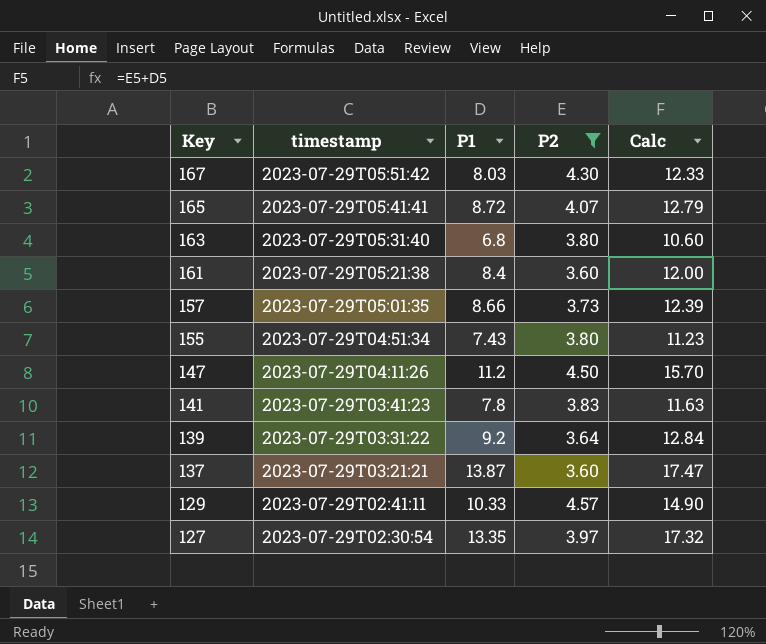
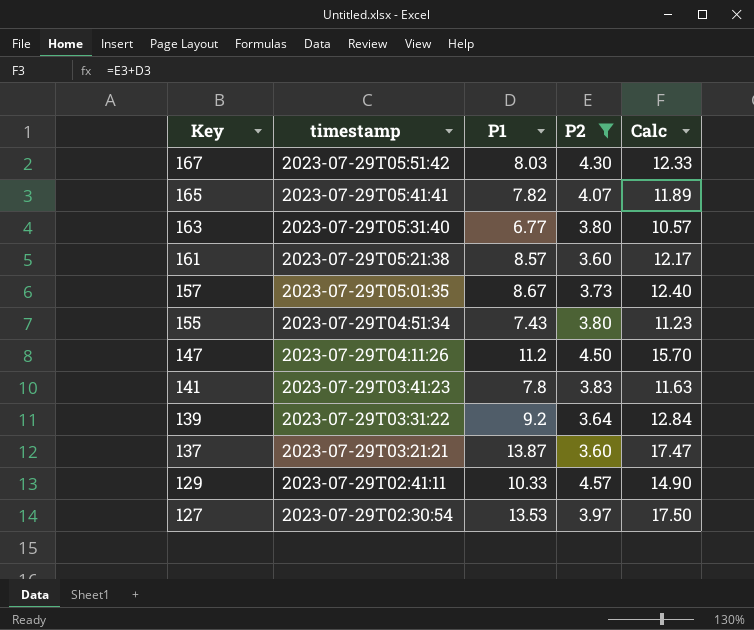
165 | P1: 8.72 -> 7.82
165 | Calc: 12.79 -> 11.89
163 | P1: 6.8 -> 6.77
163 | Calc: 10.60 -> 10.57
161 | P1: 8.4 -> 8.57
161 | Calc: 12.00 -> 12.17
157 | P1: 8.66 -> 8.67
157 | Calc: 12.39 -> 12.40
127 | P1: 13.35 -> 13.53
127 | Calc: 17.32 -> 17.50

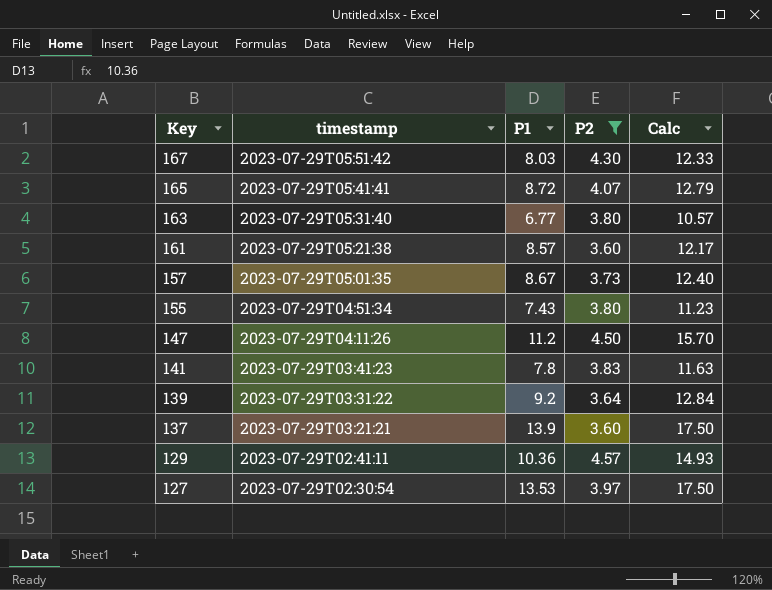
165 | P1: 7.82 -> 8.72
165 | Calc: 11.89 -> 12.79
137 | P1: 13.87 -> 13.9
137 | Calc: 17.47 -> 17.50
129 | P1: 10.33 -> 10.36
129 | Calc: 14.90 -> 14.93

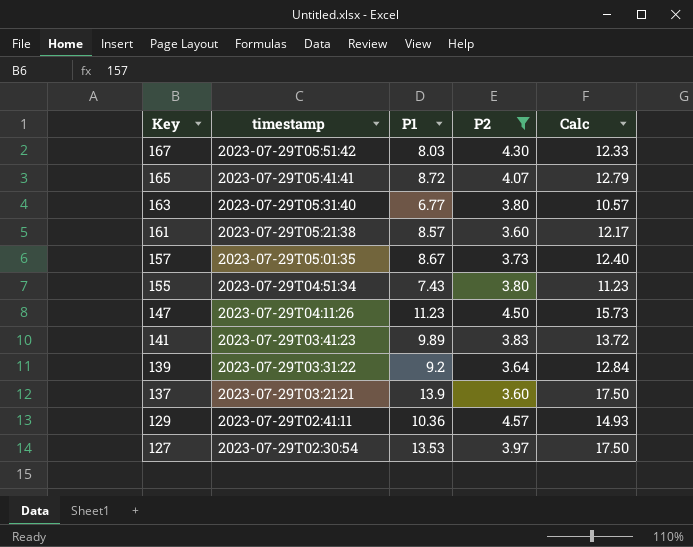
147 | P1: 11.2 -> 11.23
147 | Calc: 15.70 -> 15.73
141 | P1: 7.8 -> 9.89
141 | Calc: 11.63 -> 13.72

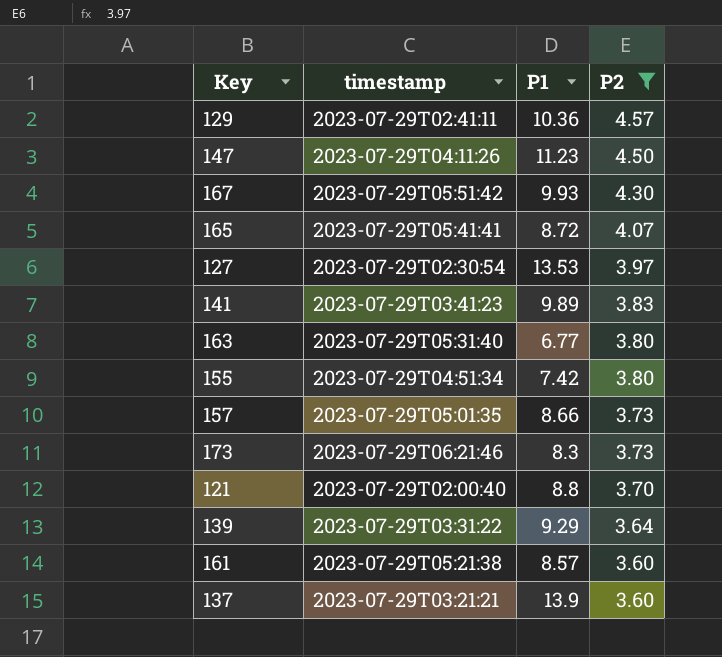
row order: Key descending -> P2 descending
column Calc | formula: [P1] + [P2] -> none
167 | P1: 8.03 -> 9.93
155 | P1: 7.43 -> 7.42
157 | P1: 8.67 -> 8.66
row 173: none -> 2023-07-29T06:21:46 | 8.3 | 3.73
row 121: none -> 2023-07-29T02:00:40 | 8.8 | 3.70
139 | P1: 9.2 -> 9.29

